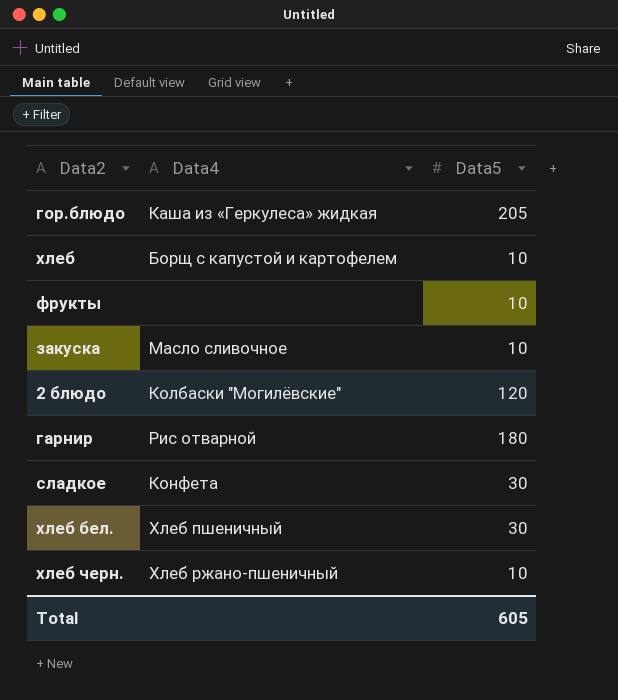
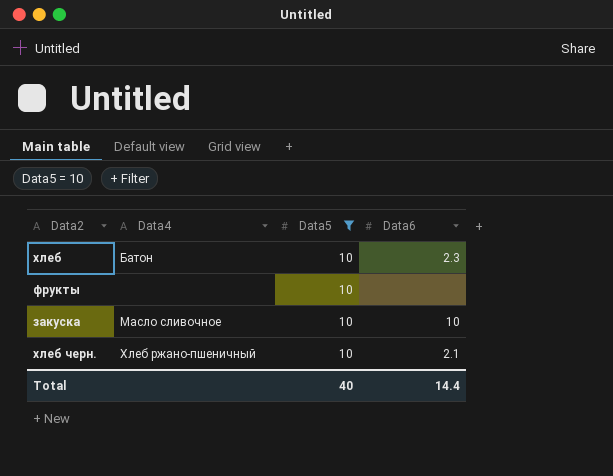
filter: none -> Data5 = 10
column Data6 | position: none -> 4
хлеб | Data4: Борщ с капустой и картофелем -> Батон
Total | Data5: 605 -> 40

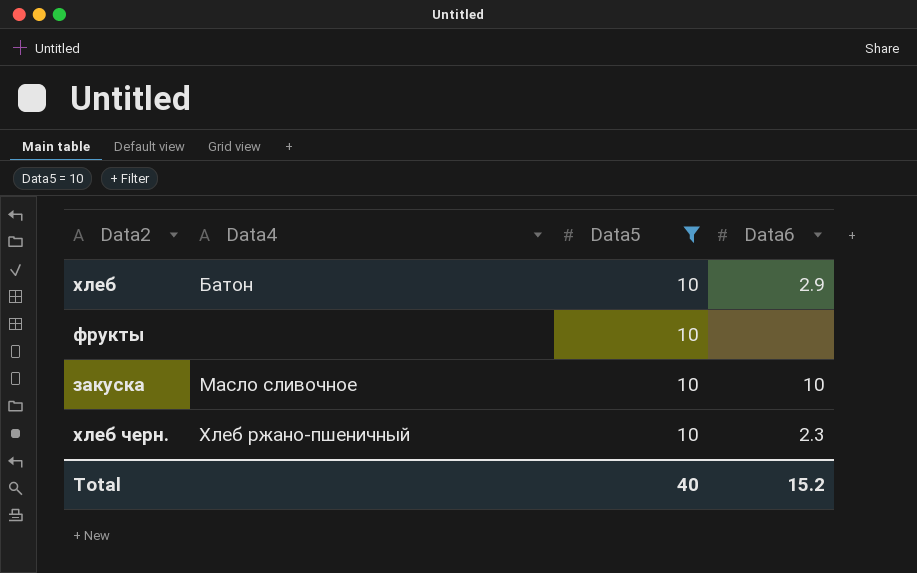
хлеб | Data6: 2.3 -> 2.9
хлеб черн. | Data6: 2.1 -> 2.3
Total | Data6: 14.4 -> 15.2

